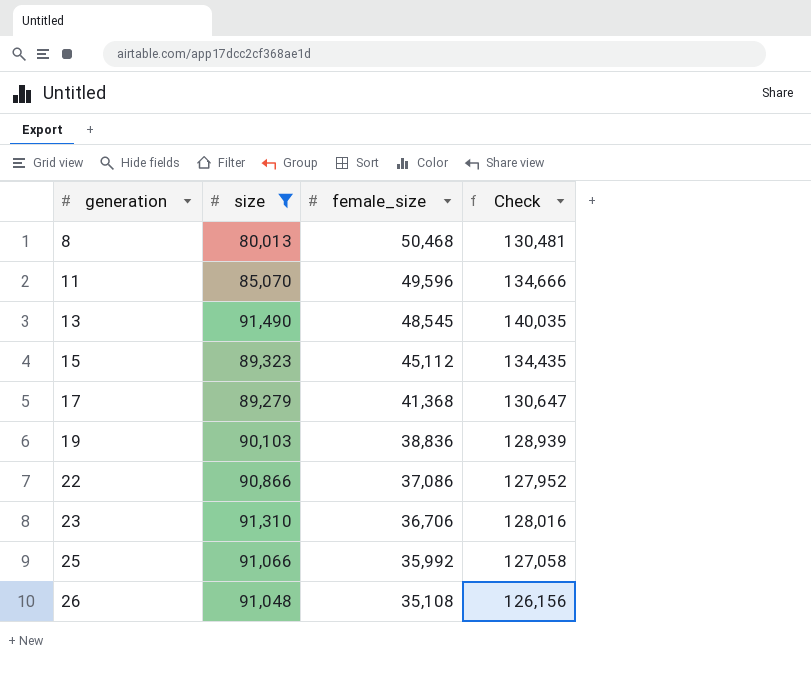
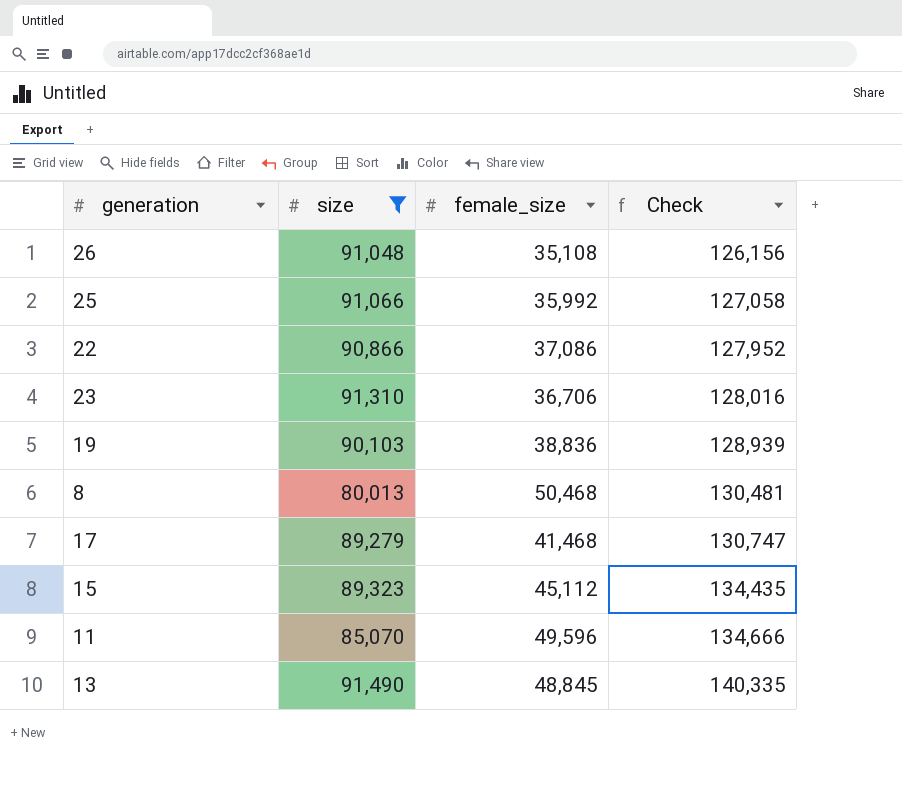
row order: generation ascending -> Check ascending
17 | female_size: 41,368 -> 41,468
17 | Check: 130,647 -> 130,747
13 | female_size: 48,545 -> 48,845
13 | Check: 140,035 -> 140,335

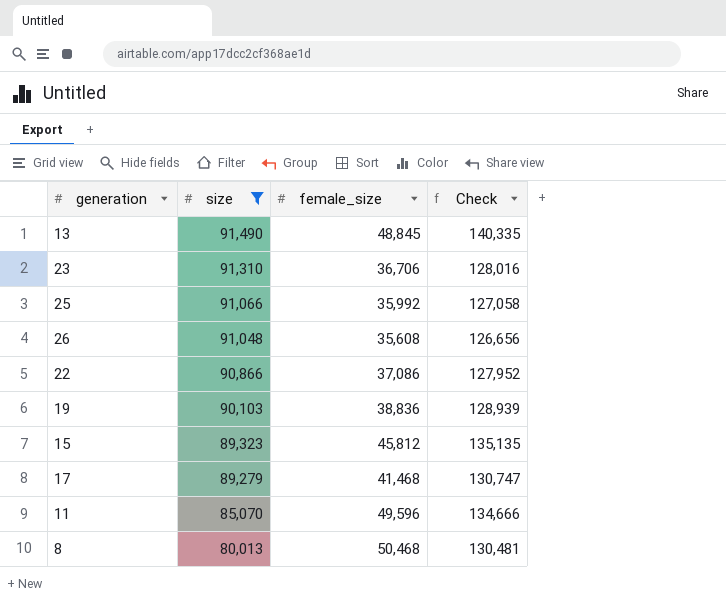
row order: Check ascending -> size descending
26 | female_size: 35,108 -> 35,608
26 | Check: 126,156 -> 126,656
15 | female_size: 45,112 -> 45,812
15 | Check: 134,435 -> 135,135

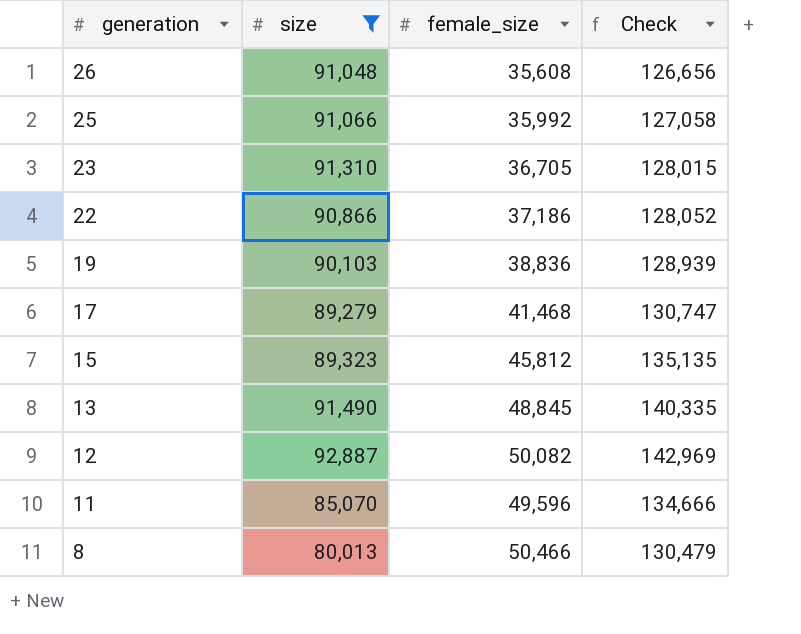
row order: size descending -> generation descending
23 | female_size: 36,706 -> 36,705
23 | Check: 128,016 -> 128,015
22 | female_size: 37,086 -> 37,186
22 | Check: 127,952 -> 128,052
row 12: none -> 92,887 | 50,082 | 142,969
8 | female_size: 50,468 -> 50,466
8 | Check: 130,481 -> 130,479

